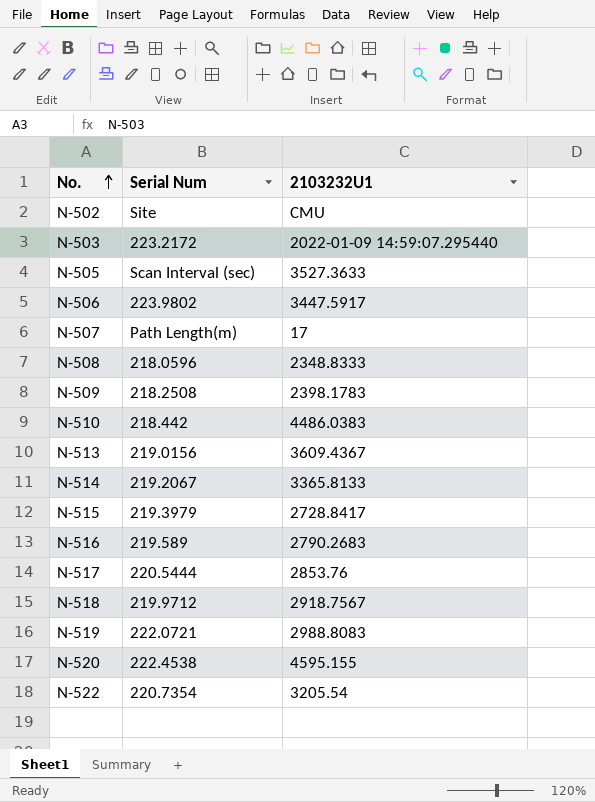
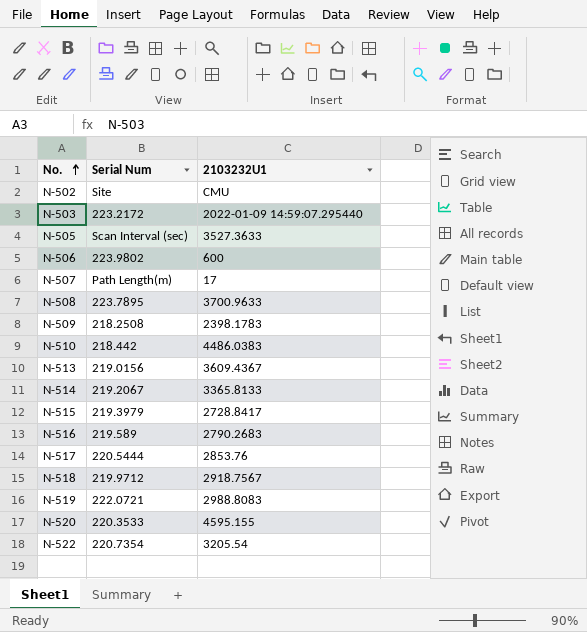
N-506 | 2103232U1: 3447.5917 -> 600
N-508 | Serial Num: 218.0596 -> 223.7895
N-508 | 2103232U1: 2348.8333 -> 3700.9633
N-520 | Serial Num: 222.4538 -> 220.3533

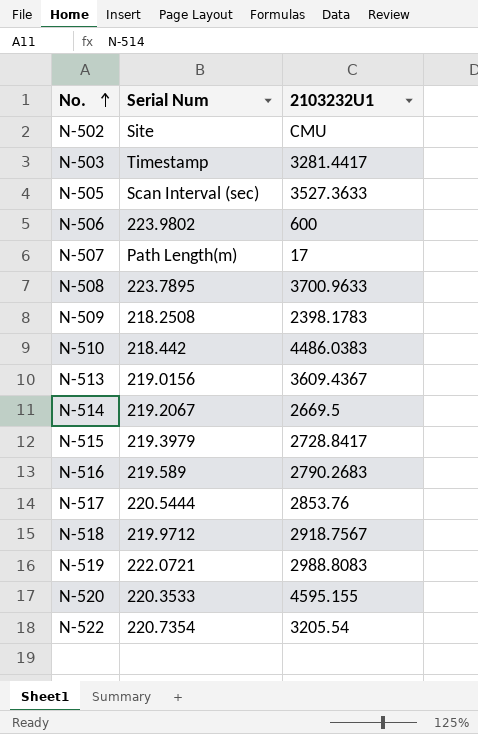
N-503 | Serial Num: 223.2172 -> Timestamp
N-503 | 2103232U1: 2022-01-09 14:59:07.295440 -> 3281.4417
N-514 | 2103232U1: 3365.8133 -> 2669.5

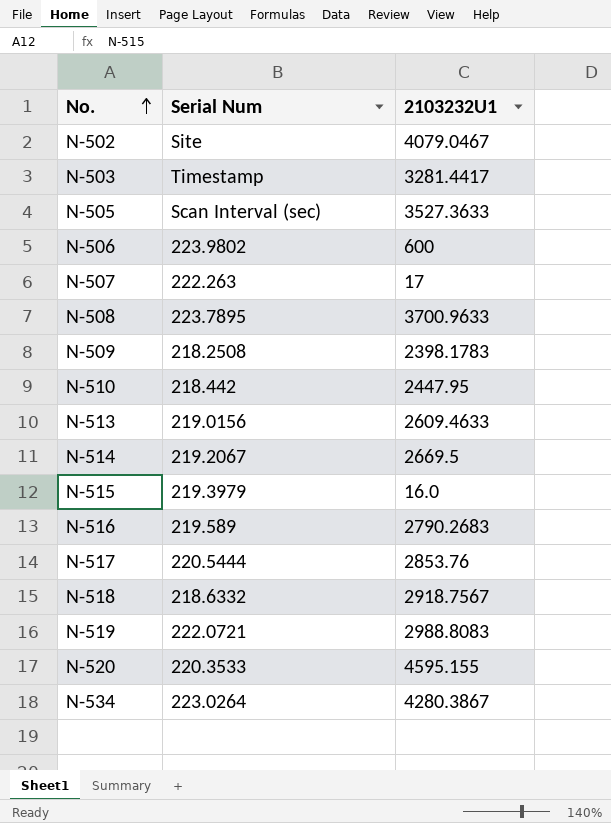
row N-522: 220.7354 | 3205.54 -> none
N-502 | 2103232U1: CMU -> 4079.0467
N-507 | Serial Num: Path Length(m) -> 222.263
N-510 | 2103232U1: 4486.0383 -> 2447.95
N-513 | 2103232U1: 3609.4367 -> 2609.4633
N-515 | 2103232U1: 2728.8417 -> 16.0
N-518 | Serial Num: 219.9712 -> 218.6332
row N-534: none -> 223.0264 | 4280.3867

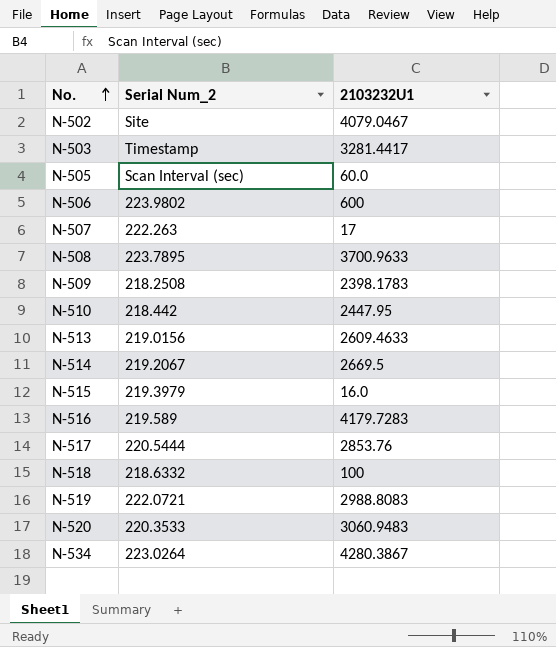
column name: Serial Num -> Serial Num_2
N-505 | 2103232U1: 3527.3633 -> 60.0
N-516 | 2103232U1: 2790.2683 -> 4179.7283
N-518 | 2103232U1: 2918.7567 -> 100
N-520 | 2103232U1: 4595.155 -> 3060.9483

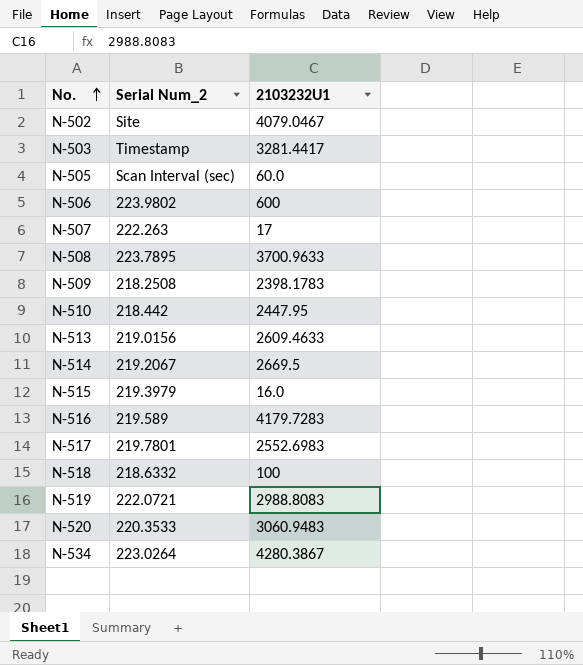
N-517 | Serial Num_2: 220.5444 -> 219.7801
N-517 | 2103232U1: 2853.76 -> 2552.6983

